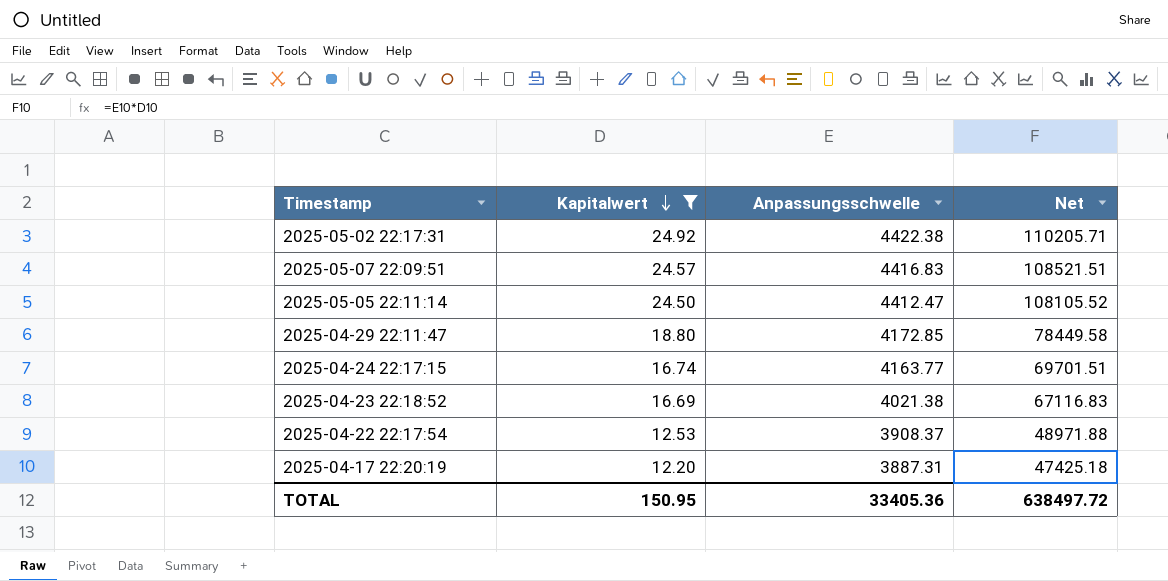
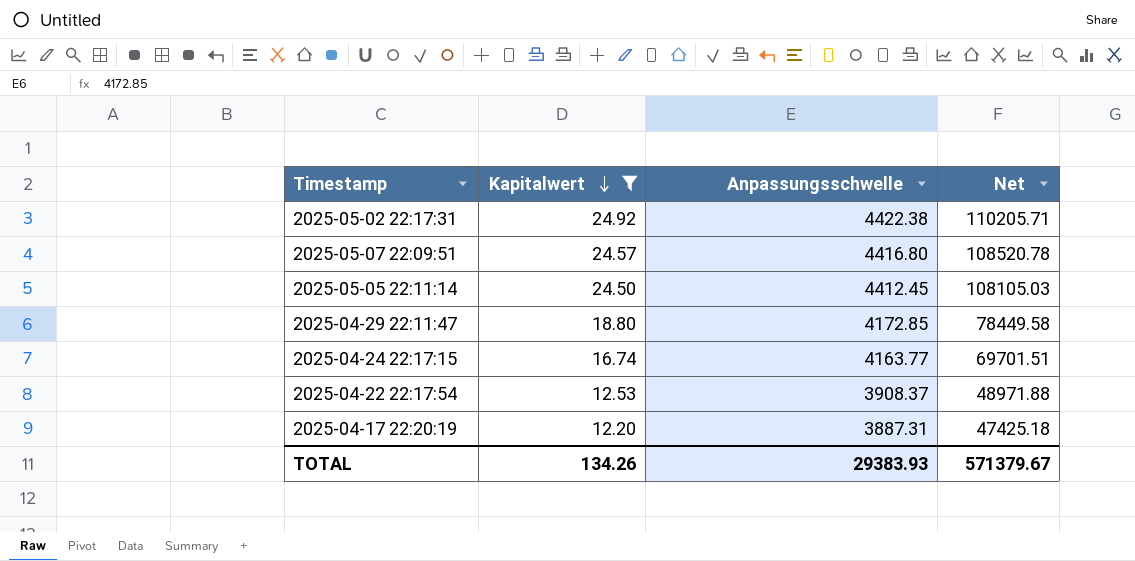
row 2025-04-23 22:18:52: 16.69 | 4021.38 | 67116.83 -> none
2025-05-07 22:09:51 | Anpassungsschwelle: 4416.83 -> 4416.80
2025-05-07 22:09:51 | Net: 108521.51 -> 108520.78
2025-05-05 22:11:14 | Anpassungsschwelle: 4412.47 -> 4412.45
2025-05-05 22:11:14 | Net: 108105.52 -> 108105.03
TOTAL | Kapitalwert: 150.95 -> 134.26
TOTAL | Anpassungsschwelle: 33405.36 -> 29383.93
TOTAL | Net: 638497.72 -> 571379.67

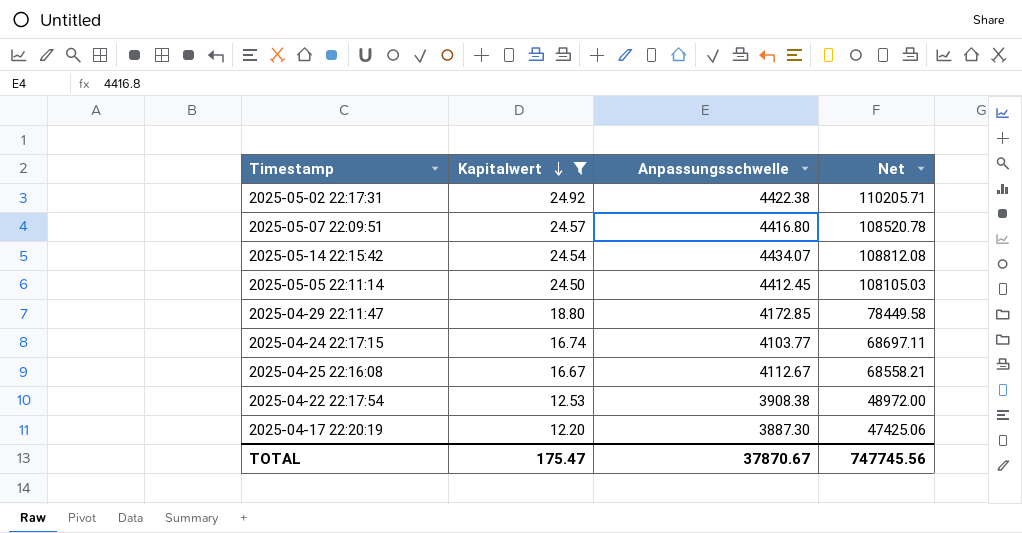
row 2025-05-14 22:15:42: none -> 24.54 | 4434.07 | 108812.08
2025-04-24 22:17:15 | Anpassungsschwelle: 4163.77 -> 4103.77
2025-04-24 22:17:15 | Net: 69701.51 -> 68697.11
row 2025-04-25 22:16:08: none -> 16.67 | 4112.67 | 68558.21
2025-04-22 22:17:54 | Anpassungsschwelle: 3908.37 -> 3908.38
2025-04-22 22:17:54 | Net: 48971.88 -> 48972.00
2025-04-17 22:20:19 | Anpassungsschwelle: 3887.31 -> 3887.30
2025-04-17 22:20:19 | Net: 47425.18 -> 47425.06
TOTAL | Kapitalwert: 134.26 -> 175.47
TOTAL | Anpassungsschwelle: 29383.93 -> 37870.67
TOTAL | Net: 571379.67 -> 747745.56

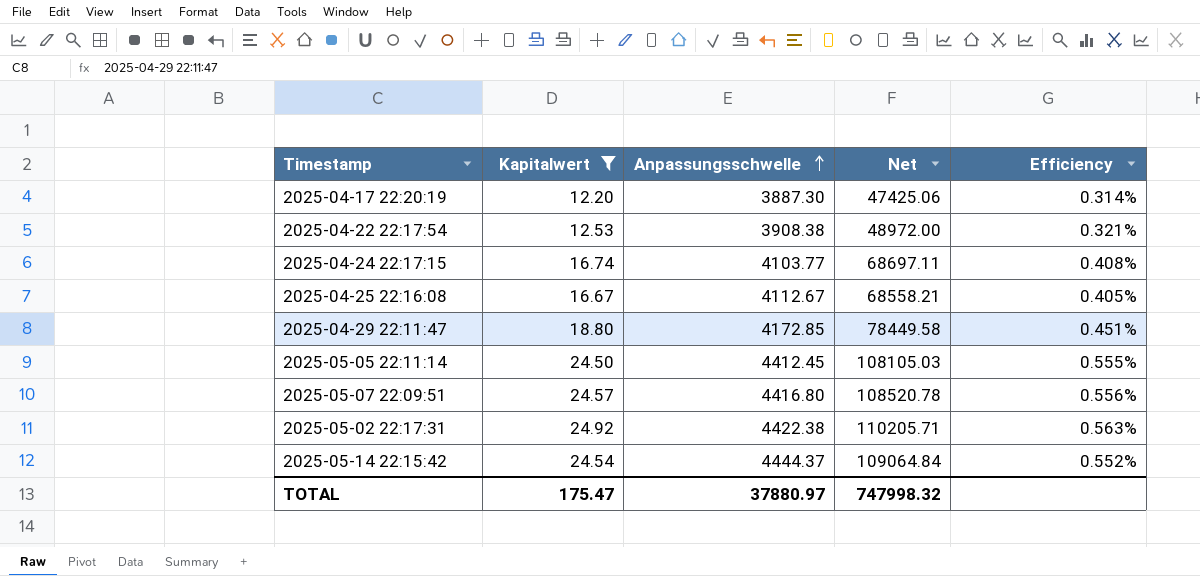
row order: Kapitalwert descending -> Anpassungsschwelle ascending
column Efficiency | formula: none -> [Kapitalwert] / [Anpassungsschwelle]
2025-05-14 22:15:42 | Anpassungsschwelle: 4434.07 -> 4444.37
2025-05-14 22:15:42 | Net: 108812.08 -> 109064.84
TOTAL | Anpassungsschwelle: 37870.67 -> 37880.97
TOTAL | Net: 747745.56 -> 747998.32

